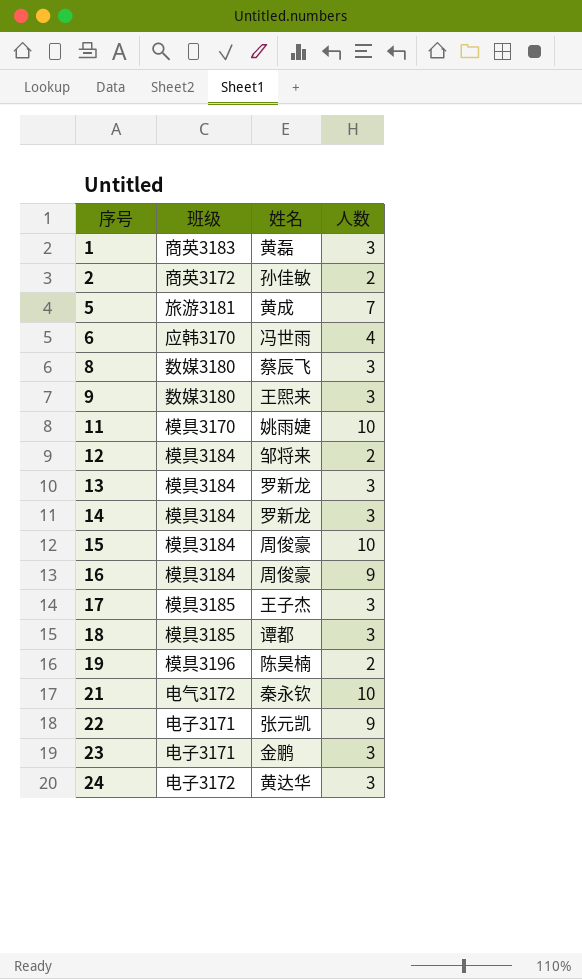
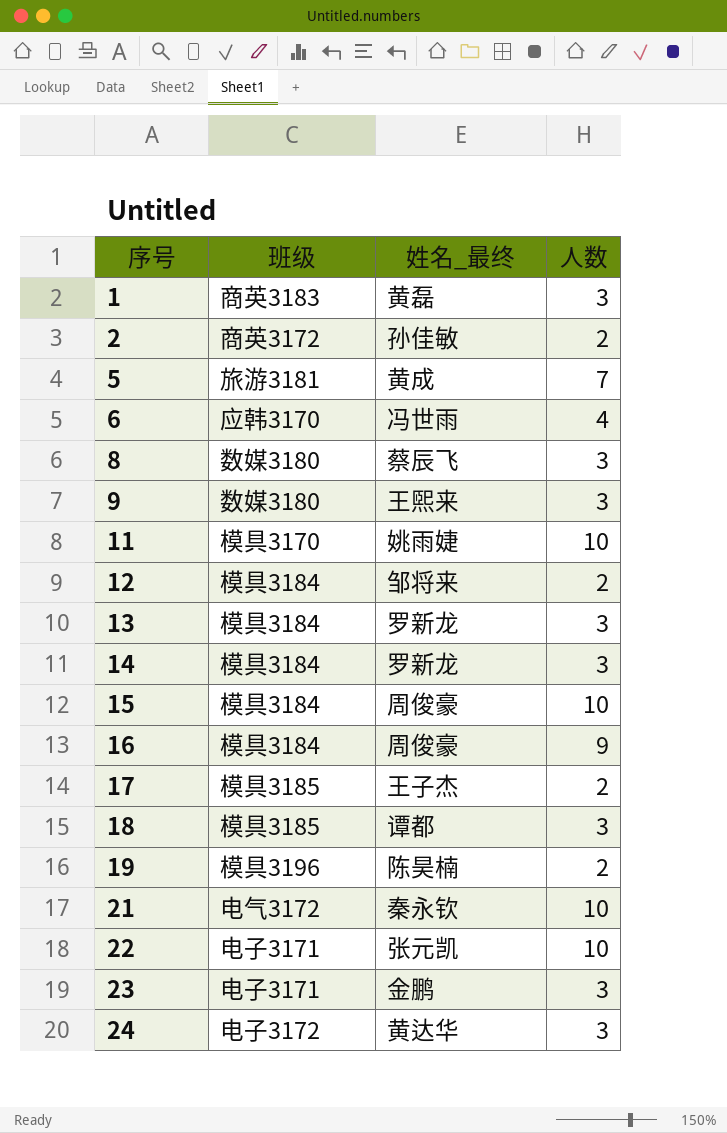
column name: 姓名 -> 姓名_最终
17 | 人数: 3 -> 2
22 | 人数: 9 -> 10

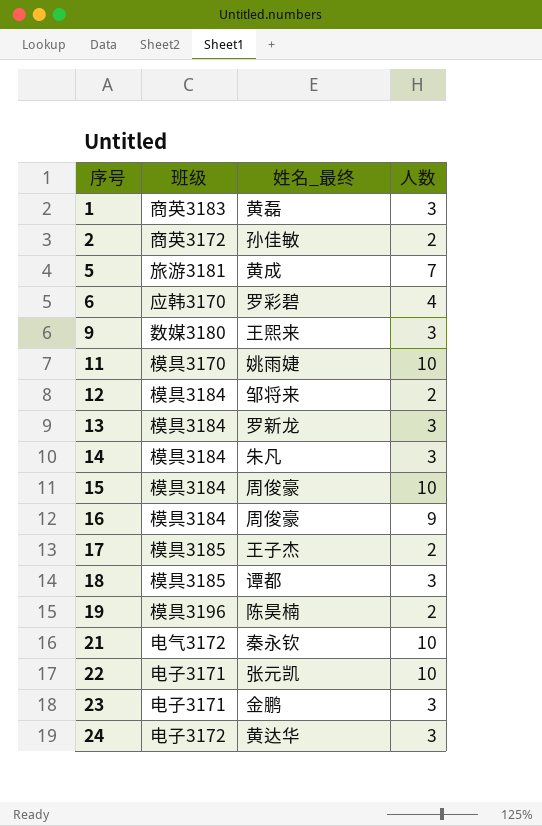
row 8: 数媒3180 | 蔡辰飞 | 3 -> none
6 | 姓名_最终: 冯世雨 -> 罗彩碧
14 | 姓名_最终: 罗新龙 -> 朱凡

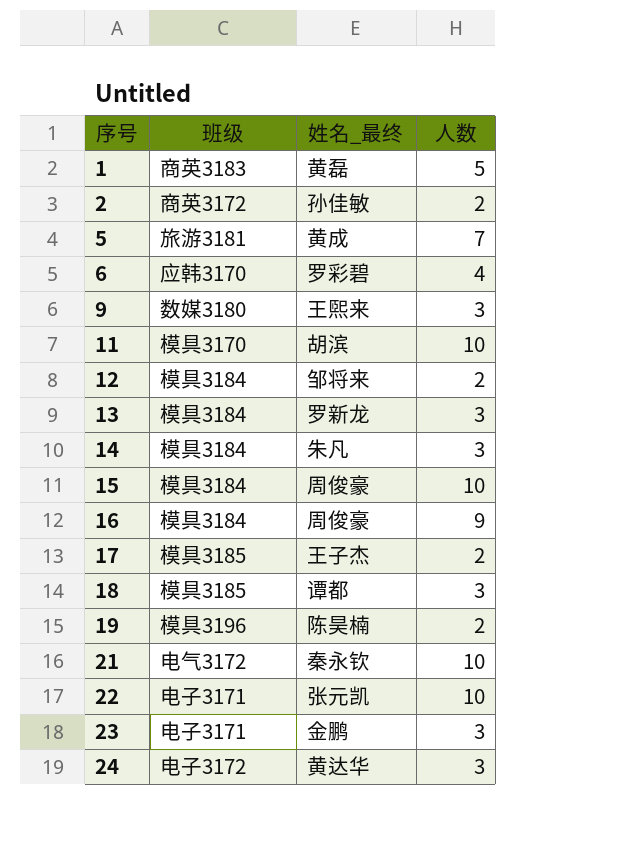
1 | 人数: 3 -> 5
11 | 姓名_最终: 姚雨婕 -> 胡滨

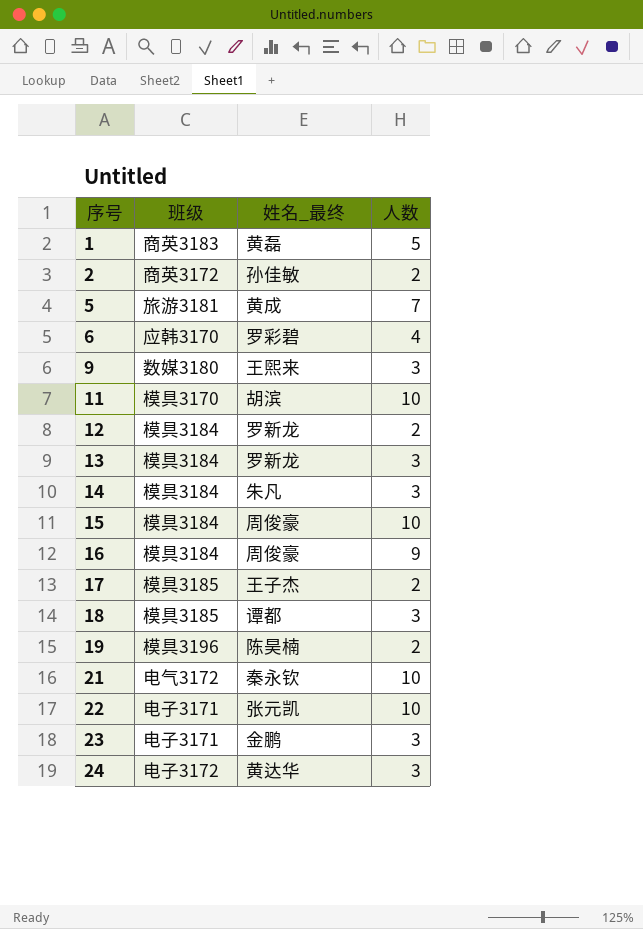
12 | 姓名_最终: 邹将来 -> 罗新龙

